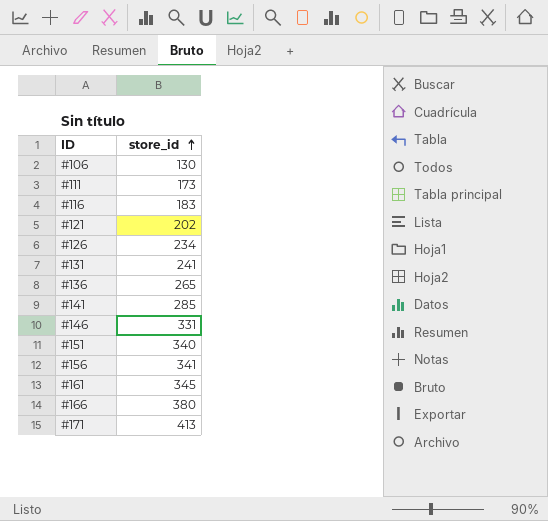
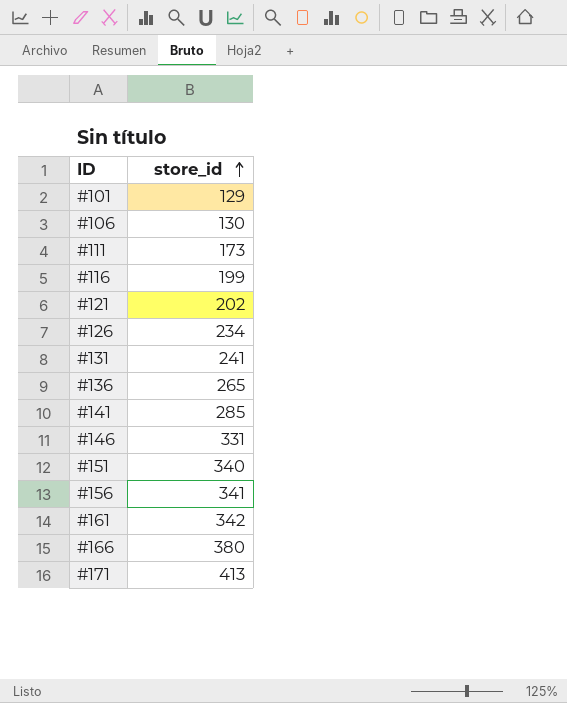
row #101: none -> 129
#116 | store_id: 183 -> 199
#161 | store_id: 345 -> 342

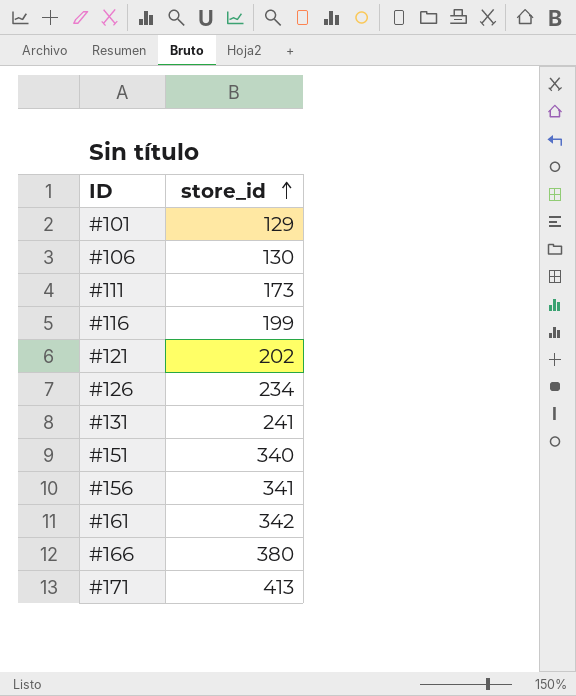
row #136: 265 -> none
row #141: 285 -> none
row #146: 331 -> none

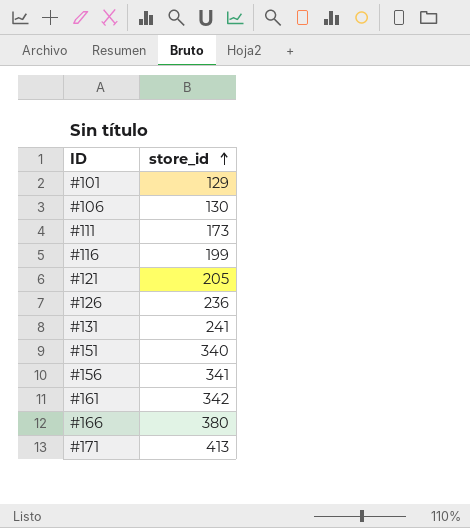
#121 | store_id: 202 -> 205
#126 | store_id: 234 -> 236

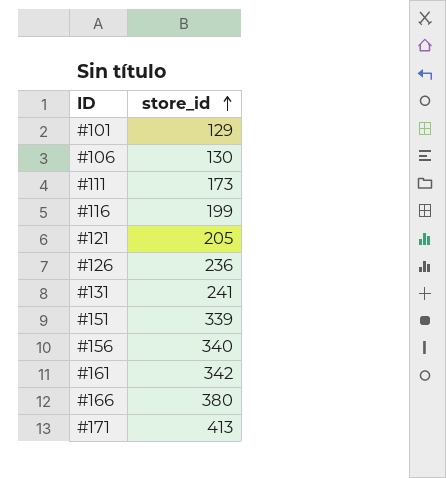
#151 | store_id: 340 -> 339
#156 | store_id: 341 -> 340

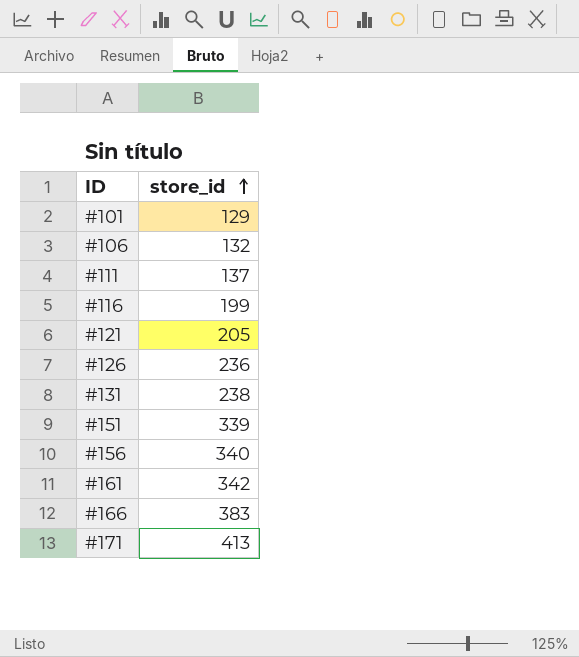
#106 | store_id: 130 -> 132
#111 | store_id: 173 -> 137
#131 | store_id: 241 -> 238
#166 | store_id: 380 -> 383

